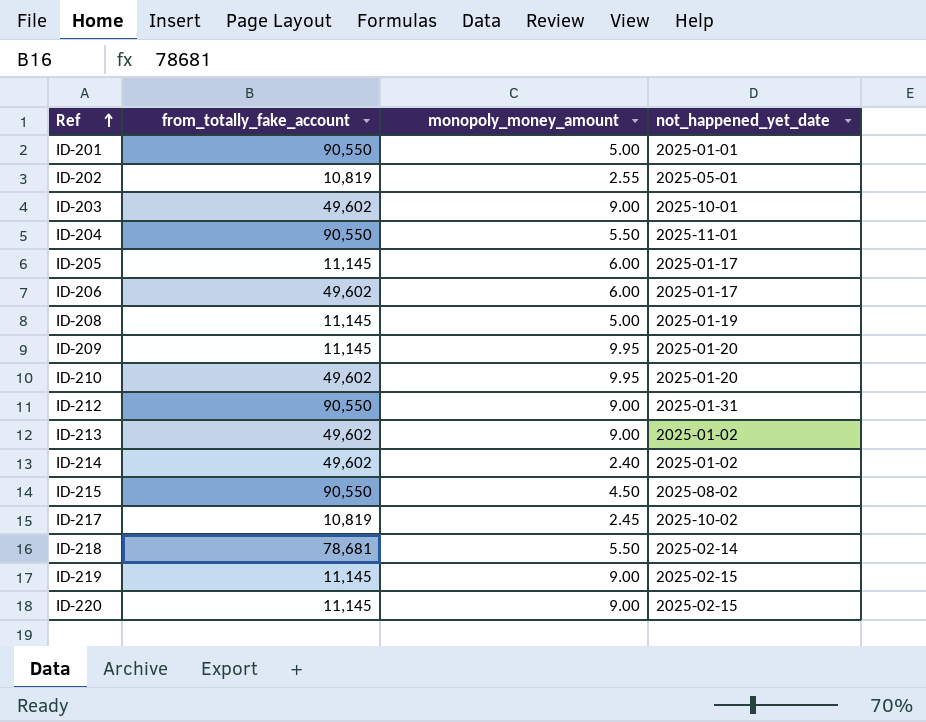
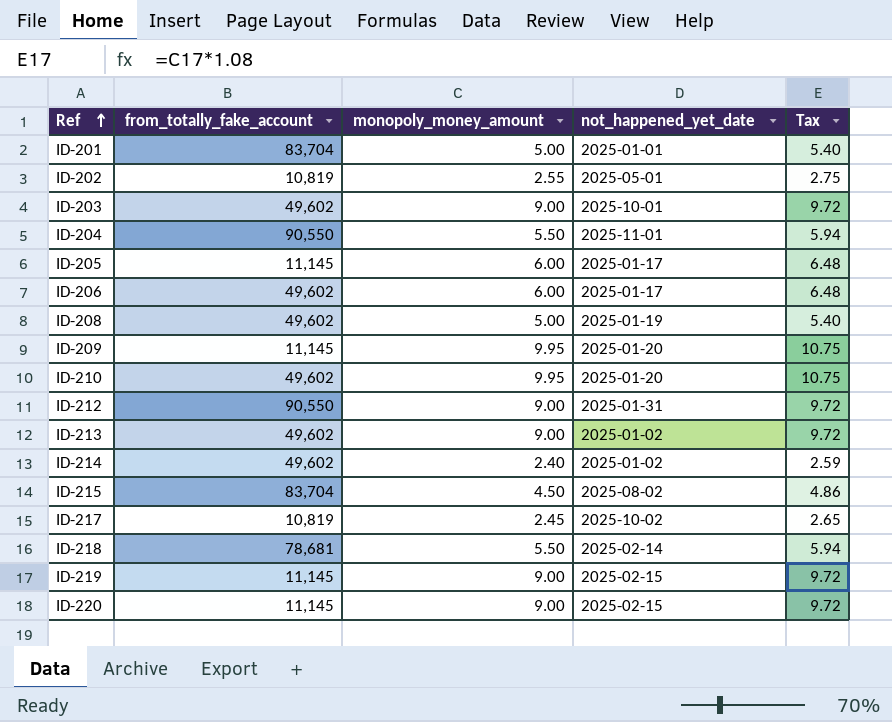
column Tax | formula: none -> [monopoly_money_amount] * 1.08
ID-201 | from_totally_fake_account: 90,550 -> 83,704
ID-208 | from_totally_fake_account: 11,145 -> 49,602
ID-215 | from_totally_fake_account: 90,550 -> 83,704

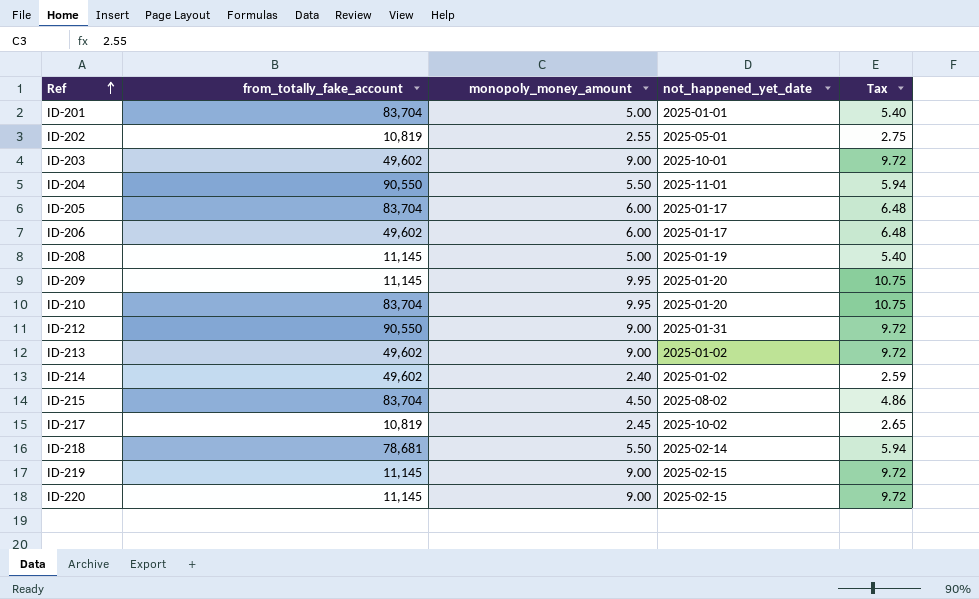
ID-205 | from_totally_fake_account: 11,145 -> 83,704
ID-208 | from_totally_fake_account: 49,602 -> 11,145
ID-210 | from_totally_fake_account: 49,602 -> 83,704

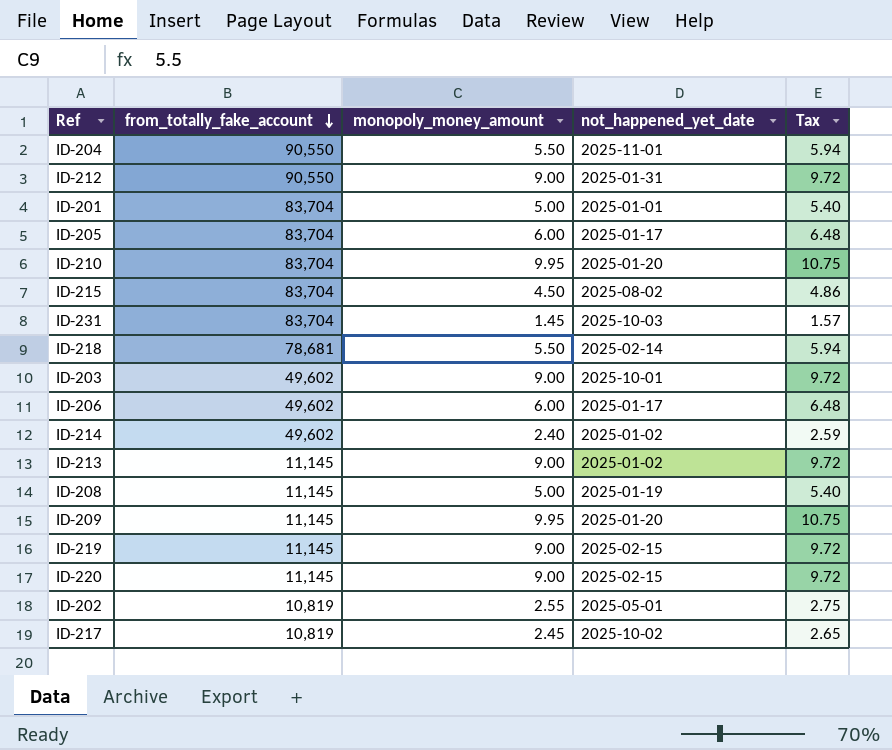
row order: Ref ascending -> from_totally_fake_account descending
row ID-231: none -> 83,704 | 1.45 | 2025-10-03 | 1.57
ID-213 | from_totally_fake_account: 49,602 -> 11,145

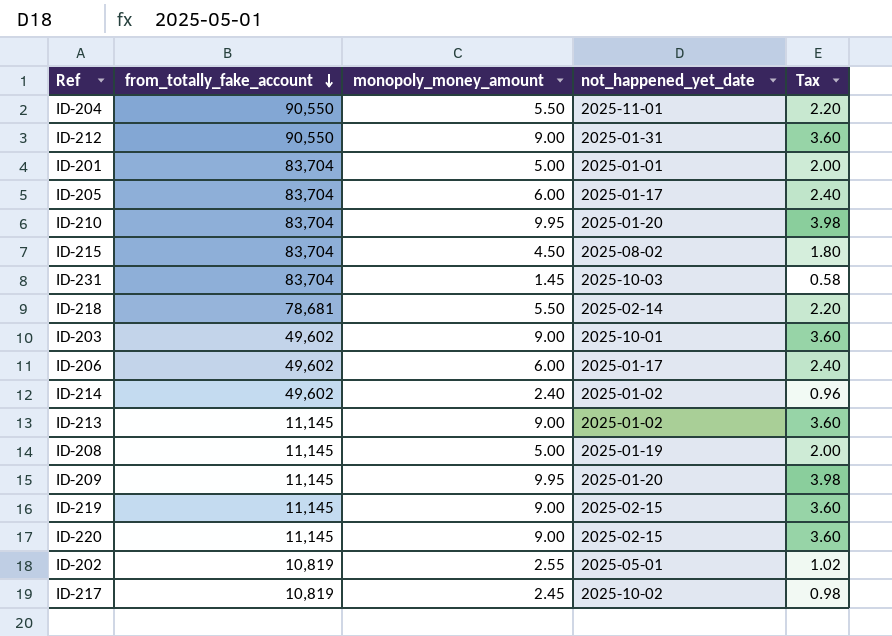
column Tax | formula: [monopoly_money_amount] * 1.08 -> [monopoly_money_amount] * 0.4

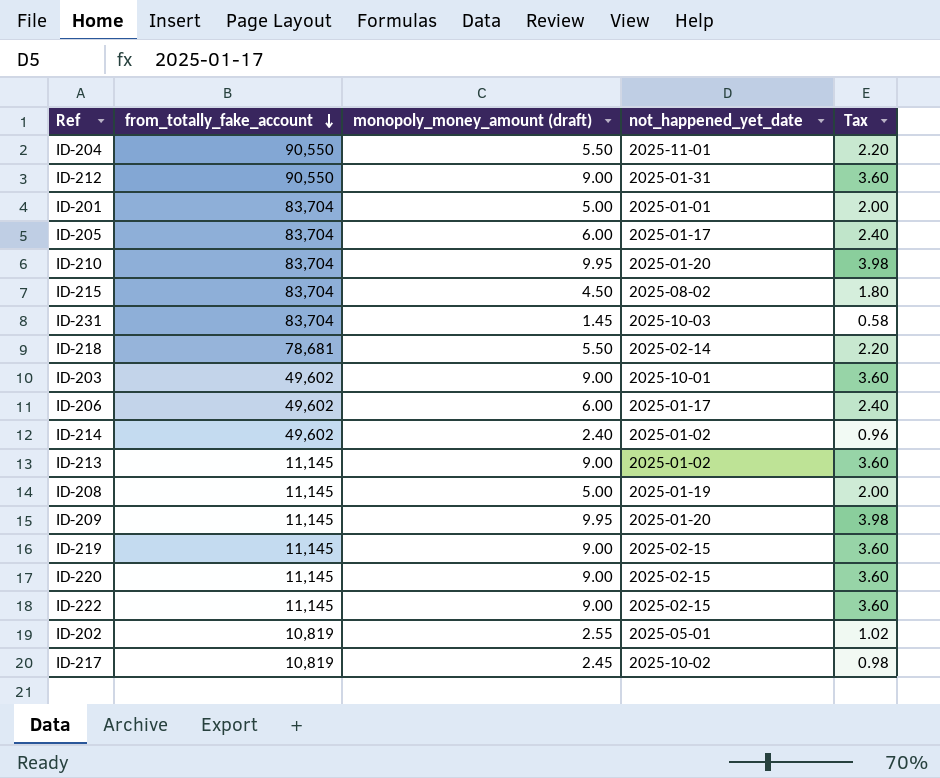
column name: monopoly_money_amount -> monopoly_money_amount (draft)
row ID-222: none -> 11,145 | 9.00 | 2025-02-15 | 3.60

